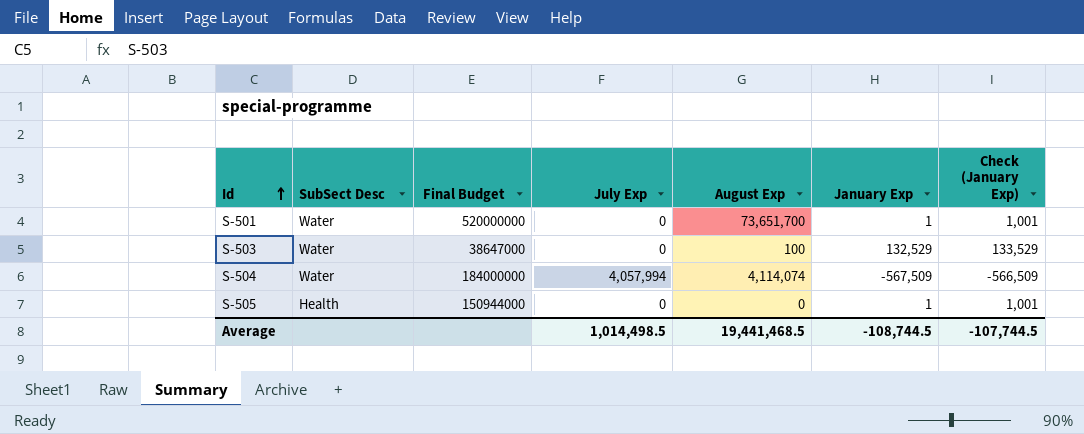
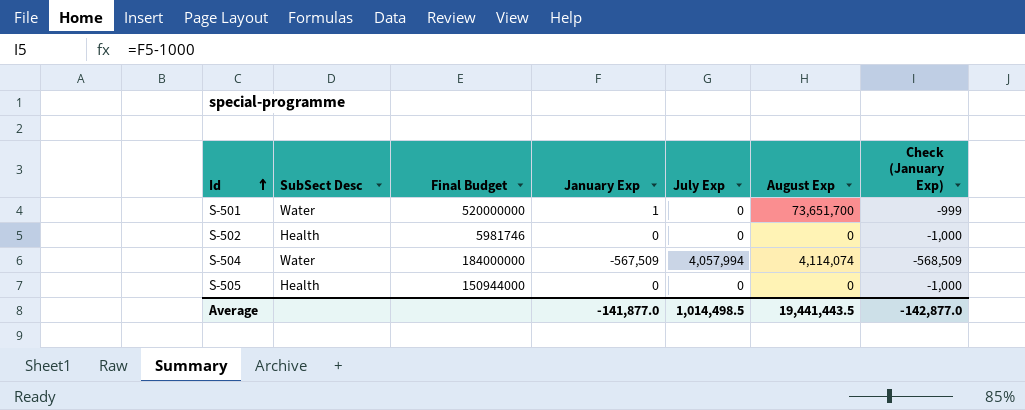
column January Exp | position: 6 -> 4
column Check (January Exp) | formula: [January Exp] + 1000 -> [January Exp] - 1000
row S-503: Water | 38647000 | 0 | 100 | 132,529 | 133,529 -> none
row S-502: none -> Health | 5981746 | 0 | 0 | 0 | -1,000
S-505 | January Exp: 1 -> 0
Average | January Exp: -108,744.5 -> -141,877.0
Average | August Exp: 19,441,468.5 -> 19,441,443.5
Average | Check (January Exp): -107,744.5 -> -142,877.0

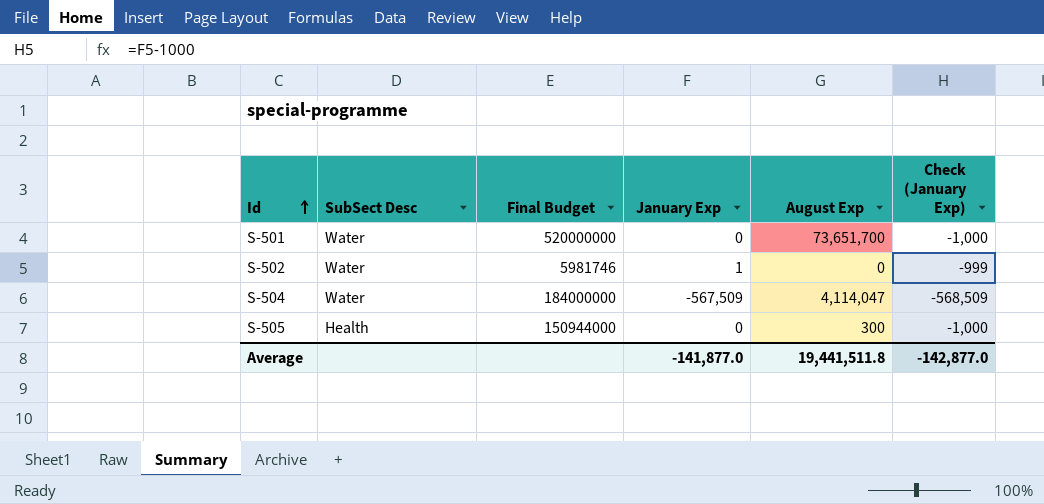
column July Exp | position: 5 -> none
S-501 | January Exp: 1 -> 0
S-501 | Check (January Exp): -999 -> -1,000
S-502 | SubSect Desc: Health -> Water
S-502 | January Exp: 0 -> 1
S-502 | Check (January Exp): -1,000 -> -999
S-504 | August Exp: 4,114,074 -> 4,114,047
S-505 | August Exp: 0 -> 300
Average | August Exp: 19,441,443.5 -> 19,441,511.8

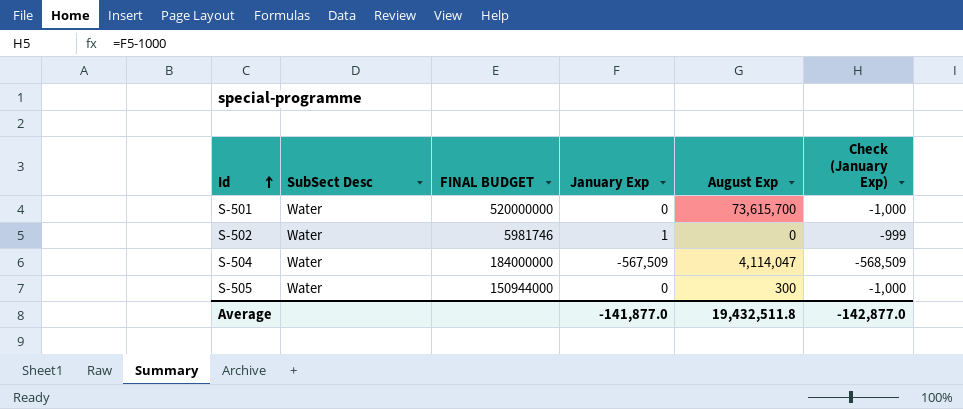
column name: Final Budget -> FINAL BUDGET
S-501 | August Exp: 73,651,700 -> 73,615,700
S-505 | SubSect Desc: Health -> Water
Average | August Exp: 19,441,511.8 -> 19,432,511.8

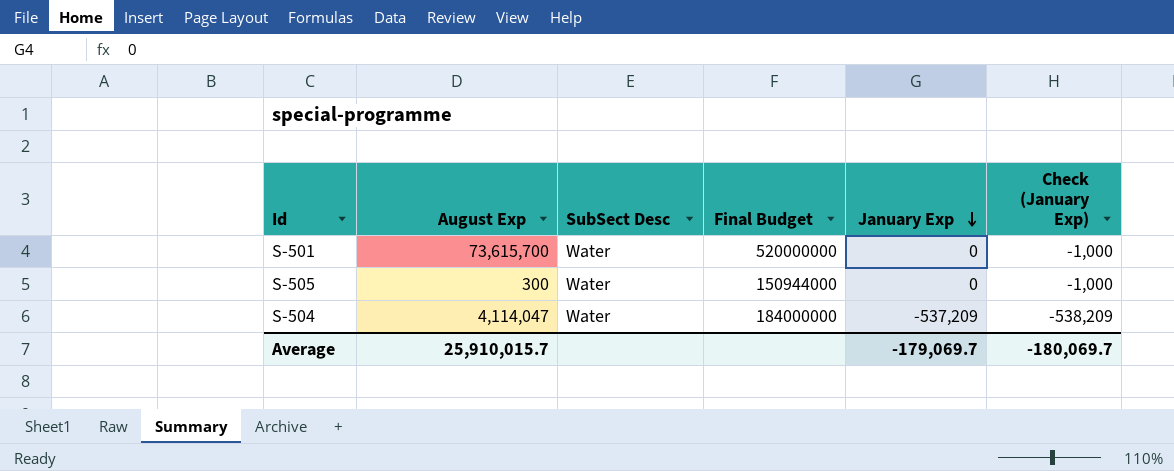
row order: Id ascending -> January Exp descending
column August Exp | position: 5 -> 2
column name: FINAL BUDGET -> Final Budget
row S-502: Water | 5981746 | 1 | 0 | -999 -> none
S-504 | January Exp: -567,509 -> -537,209
S-504 | Check (January Exp): -568,509 -> -538,209
Average | August Exp: 19,432,511.8 -> 25,910,015.7
Average | January Exp: -141,877.0 -> -179,069.7
Average | Check (January Exp): -142,877.0 -> -180,069.7

